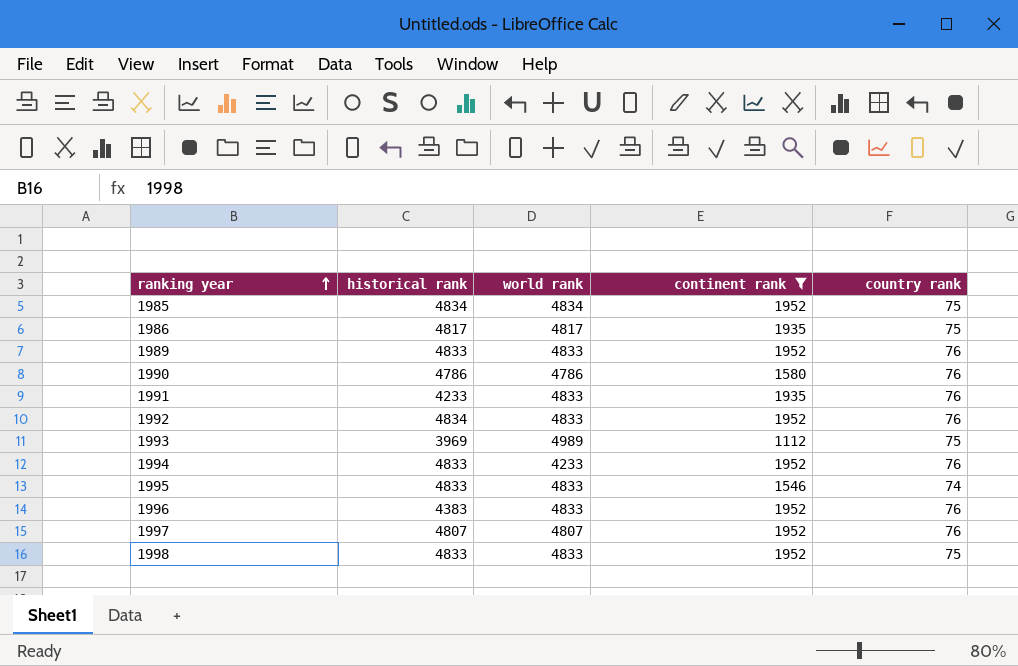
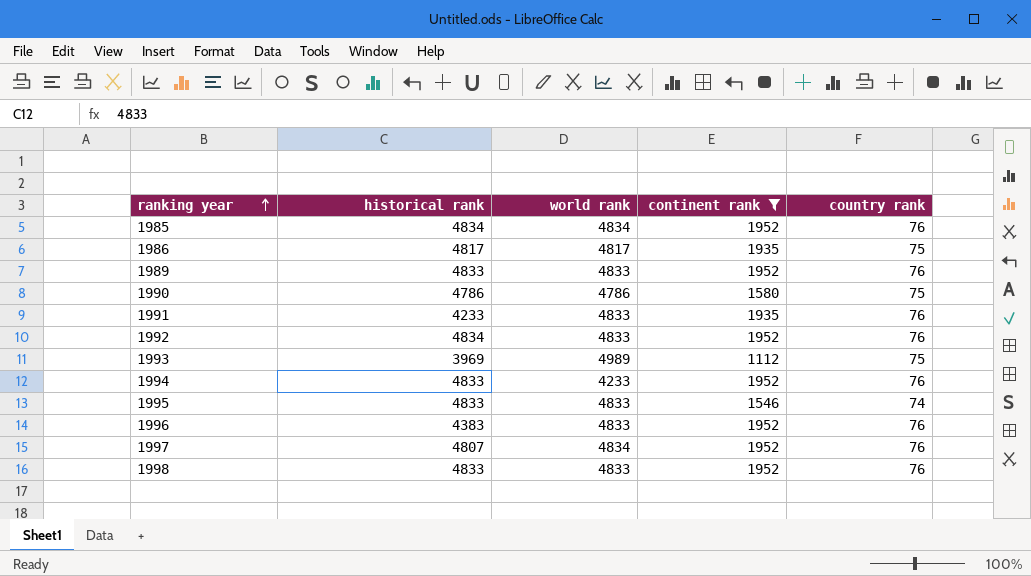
1985 | country rank: 75 -> 76
1990 | country rank: 76 -> 75
1997 | world rank: 4807 -> 4834
1998 | country rank: 75 -> 76

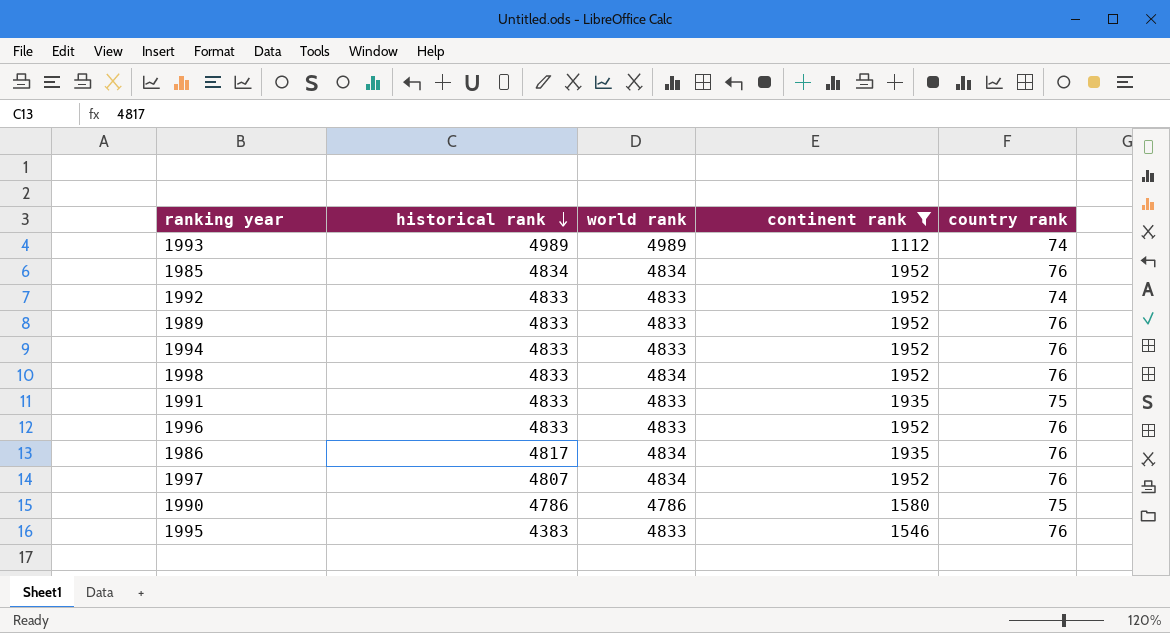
row order: ranking year ascending -> historical rank descending
1993 | historical rank: 3969 -> 4989
1993 | country rank: 75 -> 74
1992 | historical rank: 4834 -> 4833
1992 | country rank: 76 -> 74
1994 | world rank: 4233 -> 4833
1998 | world rank: 4833 -> 4834
1991 | historical rank: 4233 -> 4833
1991 | country rank: 76 -> 75
1996 | historical rank: 4383 -> 4833
1986 | world rank: 4817 -> 4834
1986 | country rank: 75 -> 76
1995 | historical rank: 4833 -> 4383
1995 | country rank: 74 -> 76

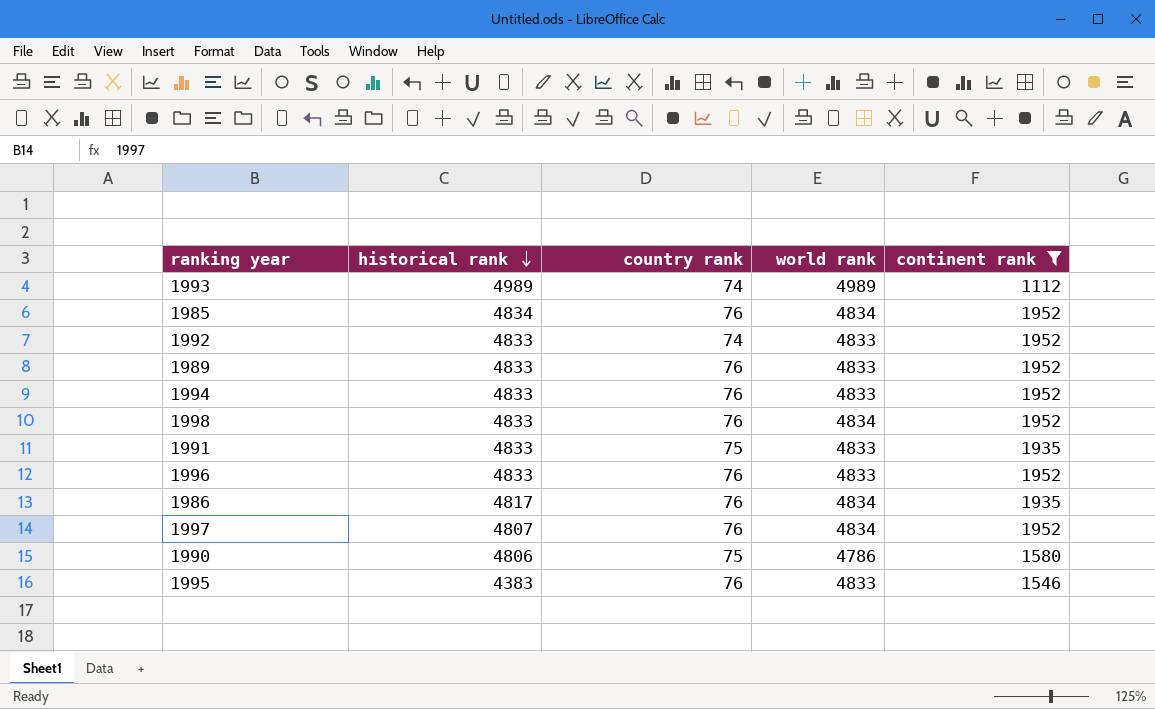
column country rank | position: 5 -> 3
1990 | historical rank: 4786 -> 4806

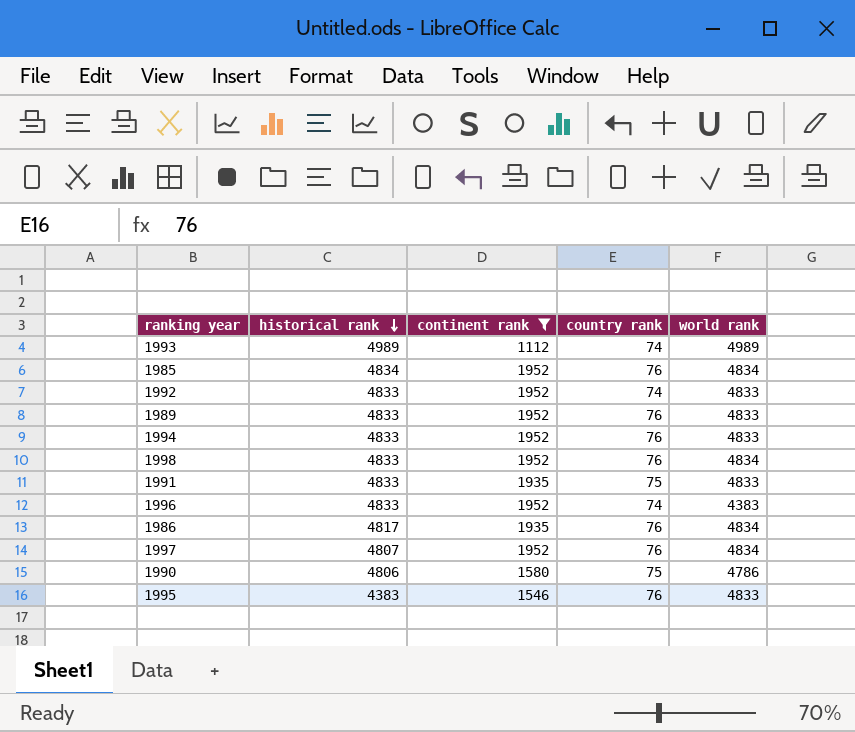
column continent rank | position: 5 -> 3
1996 | country rank: 76 -> 74
1996 | world rank: 4833 -> 4383

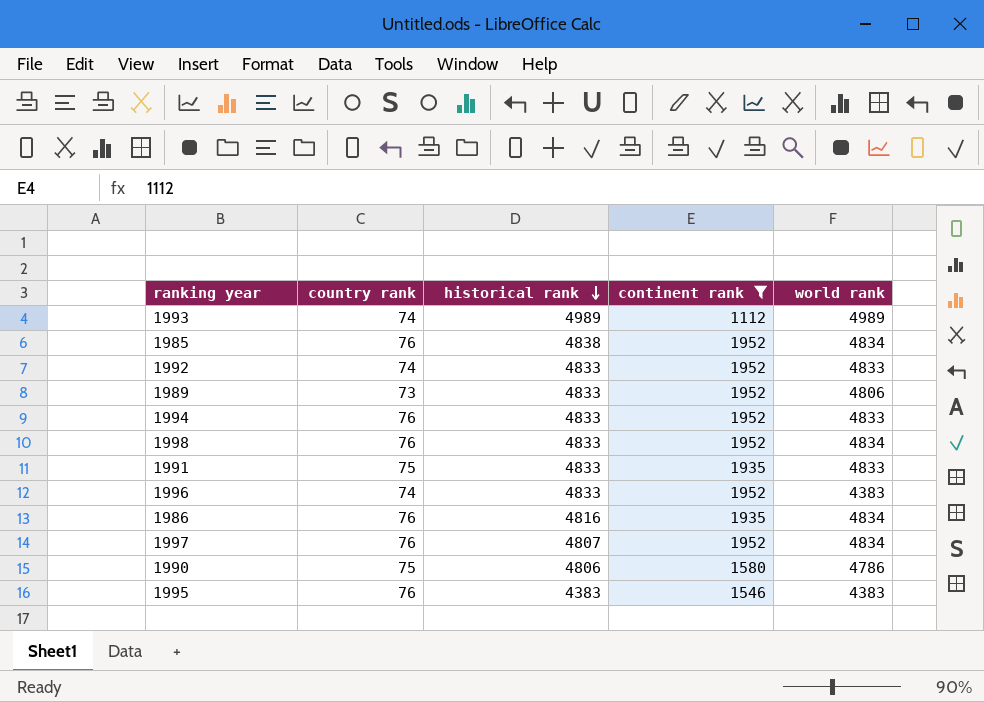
column country rank | position: 4 -> 2
1985 | historical rank: 4834 -> 4838
1989 | country rank: 76 -> 73
1989 | world rank: 4833 -> 4806
1986 | historical rank: 4817 -> 4816
1995 | world rank: 4833 -> 4383

